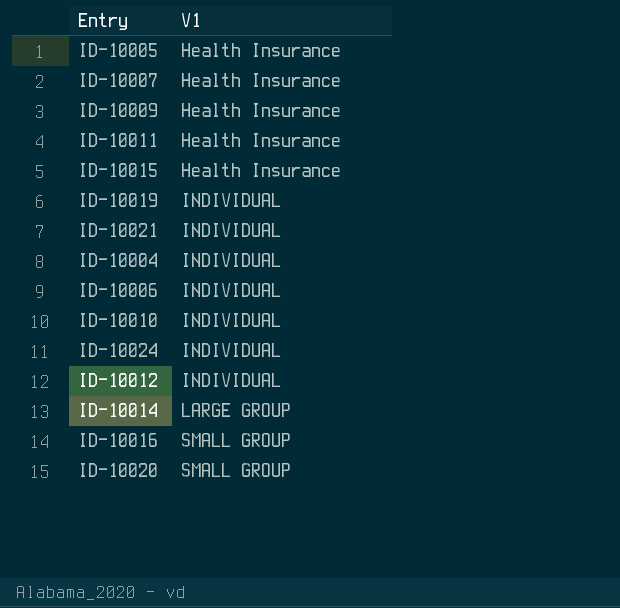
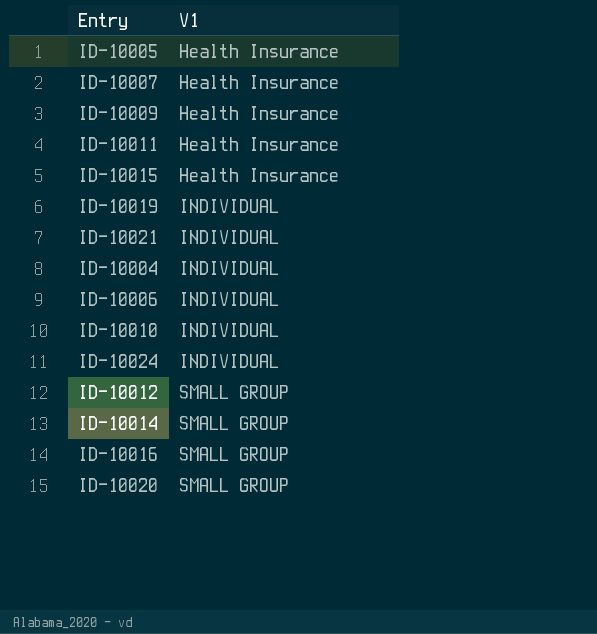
ID-10012 | V1: INDIVIDUAL -> SMALL GROUP
ID-10014 | V1: LARGE GROUP -> SMALL GROUP

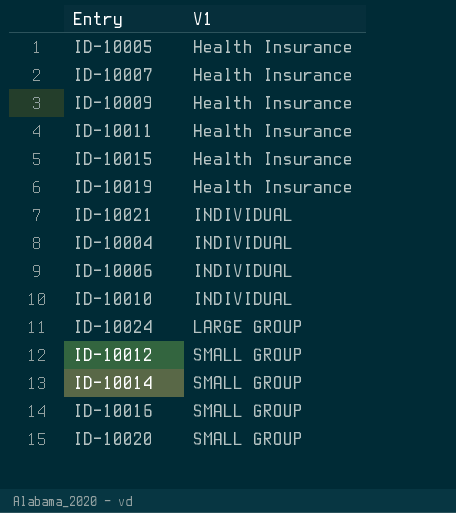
ID-10019 | V1: INDIVIDUAL -> Health Insurance
ID-10024 | V1: INDIVIDUAL -> LARGE GROUP

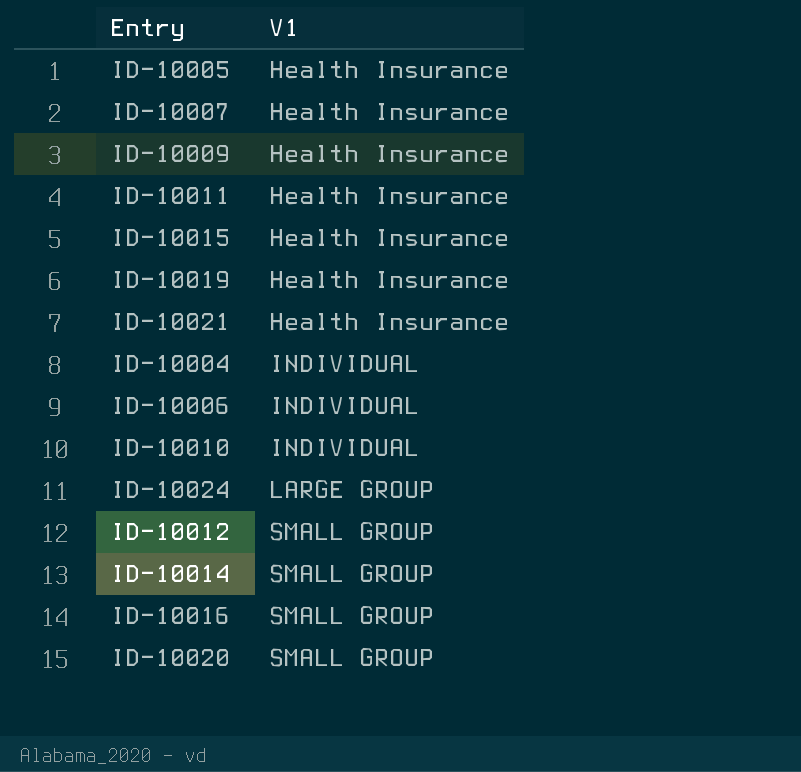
ID-10021 | V1: INDIVIDUAL -> Health Insurance

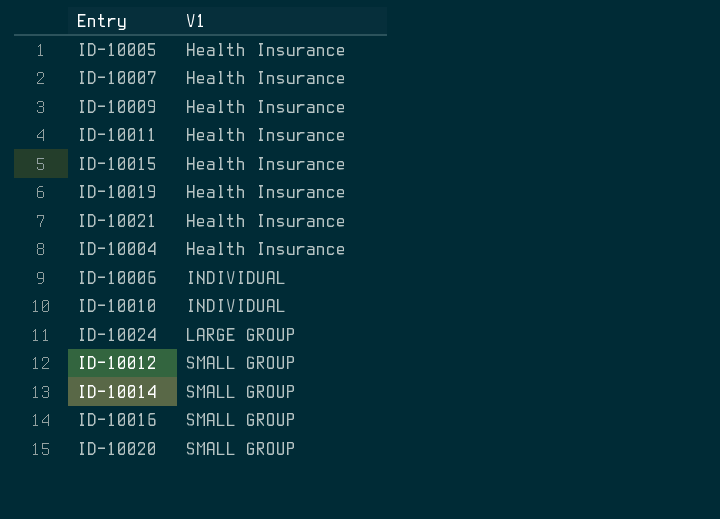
ID-10004 | V1: INDIVIDUAL -> Health Insurance

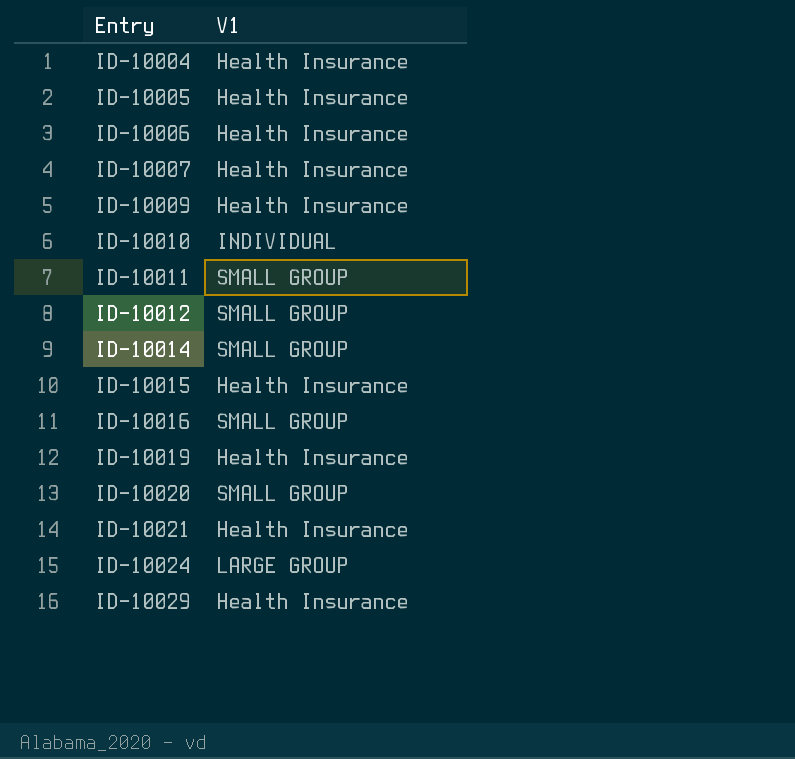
row order: V1 ascending -> Entry ascending
ID-10006 | V1: INDIVIDUAL -> Health Insurance
ID-10011 | V1: Health Insurance -> SMALL GROUP
row ID-10029: none -> Health Insurance

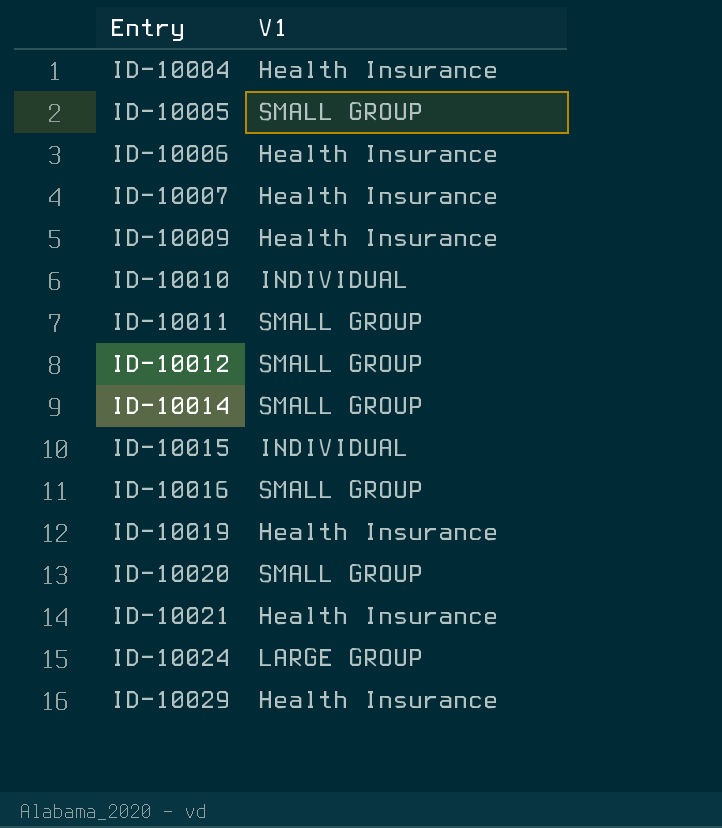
ID-10005 | V1: Health Insurance -> SMALL GROUP
ID-10015 | V1: Health Insurance -> INDIVIDUAL

